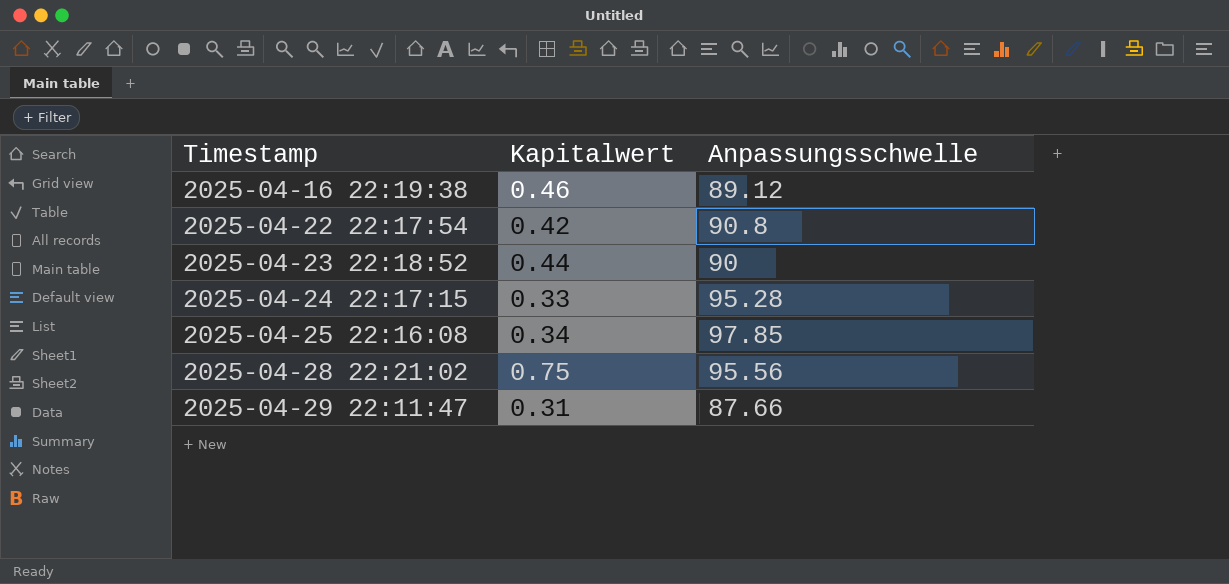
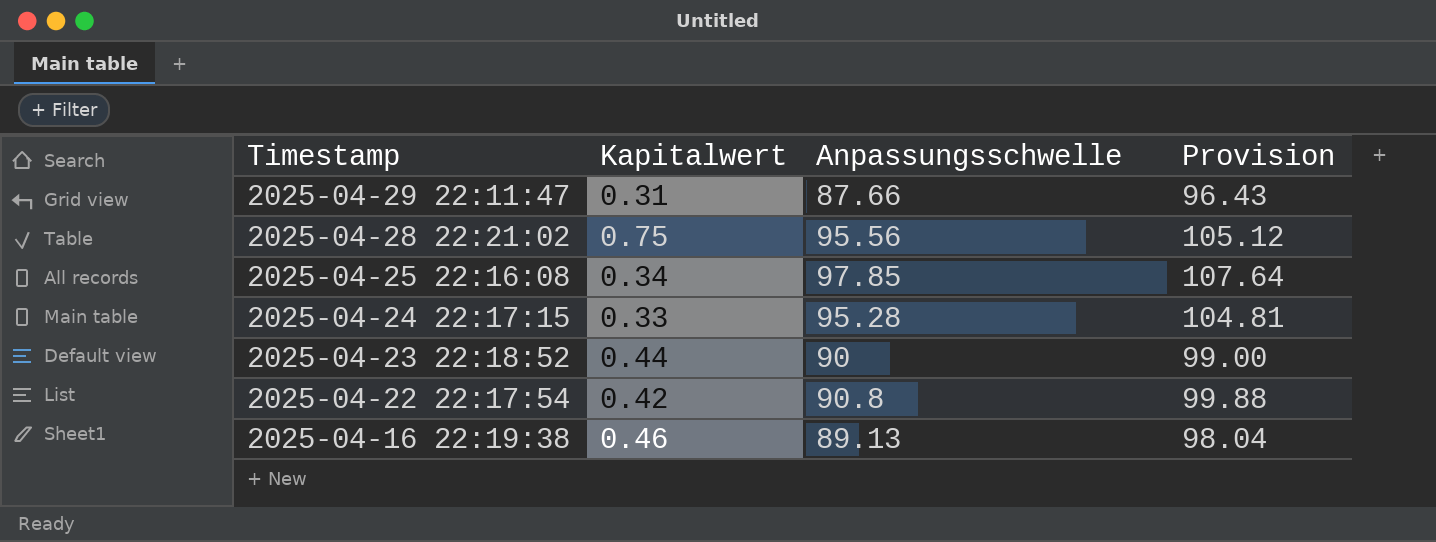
row order: Timestamp ascending -> Timestamp descending
column Provision | formula: none -> [Anpassungsschwelle] * 1.1
2025-04-16 22:19:38 | Anpassungsschwelle: 89.12 -> 89.13

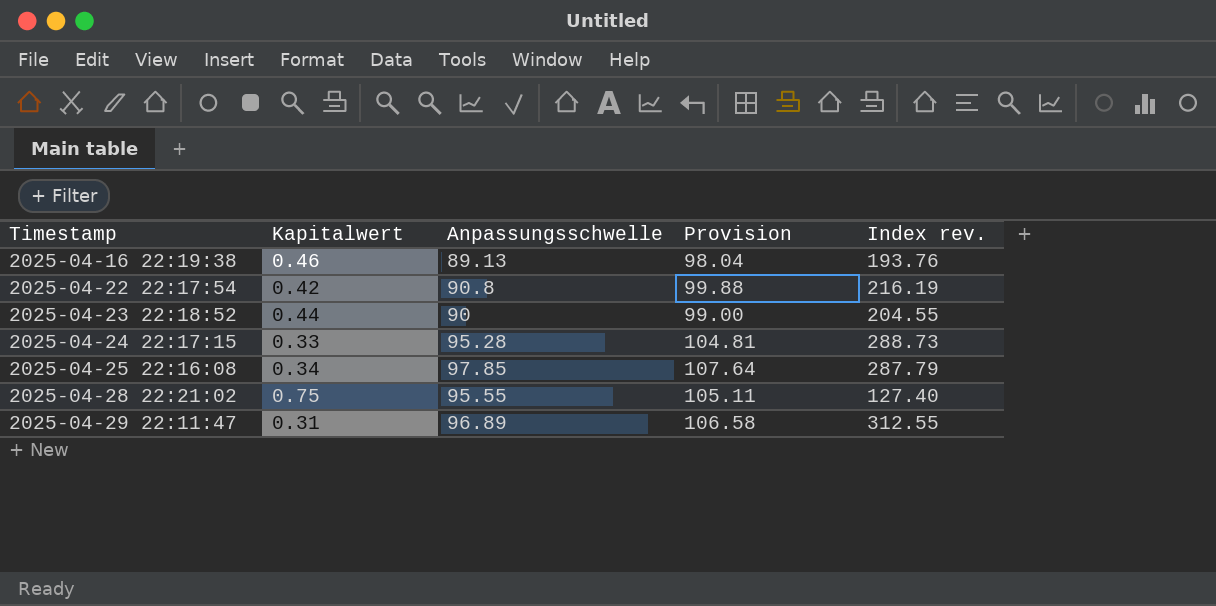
row order: Timestamp descending -> Timestamp ascending
column Index rev. | formula: none -> [Anpassungsschwelle] / [Kapitalwert]
2025-04-28 22:21:02 | Anpassungsschwelle: 95.56 -> 95.55
2025-04-28 22:21:02 | Provision: 105.12 -> 105.11
2025-04-29 22:11:47 | Anpassungsschwelle: 87.66 -> 96.89
2025-04-29 22:11:47 | Provision: 96.43 -> 106.58

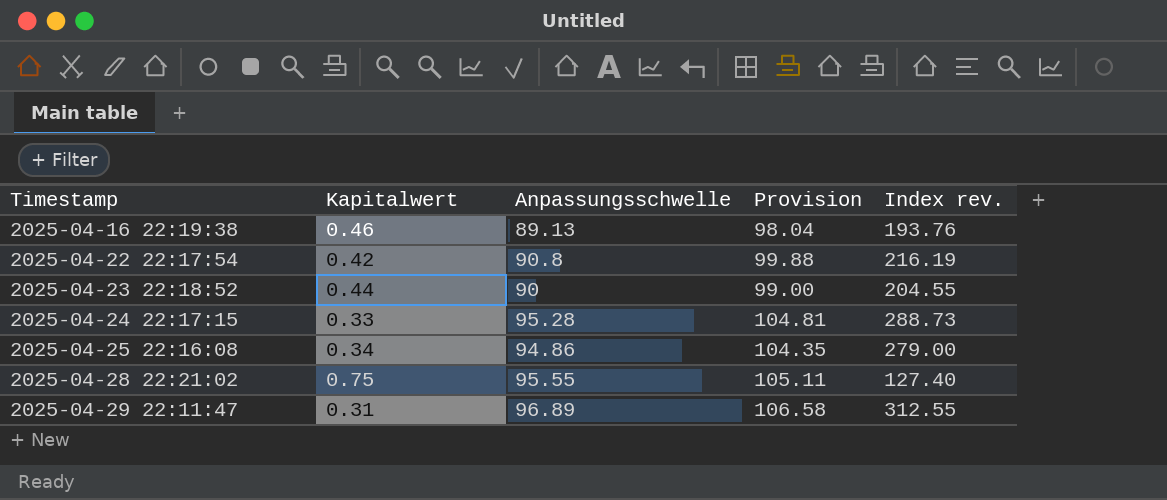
2025-04-25 22:16:08 | Anpassungsschwelle: 97.85 -> 94.86
2025-04-25 22:16:08 | Provision: 107.64 -> 104.35
2025-04-25 22:16:08 | Index rev.: 287.79 -> 279.00

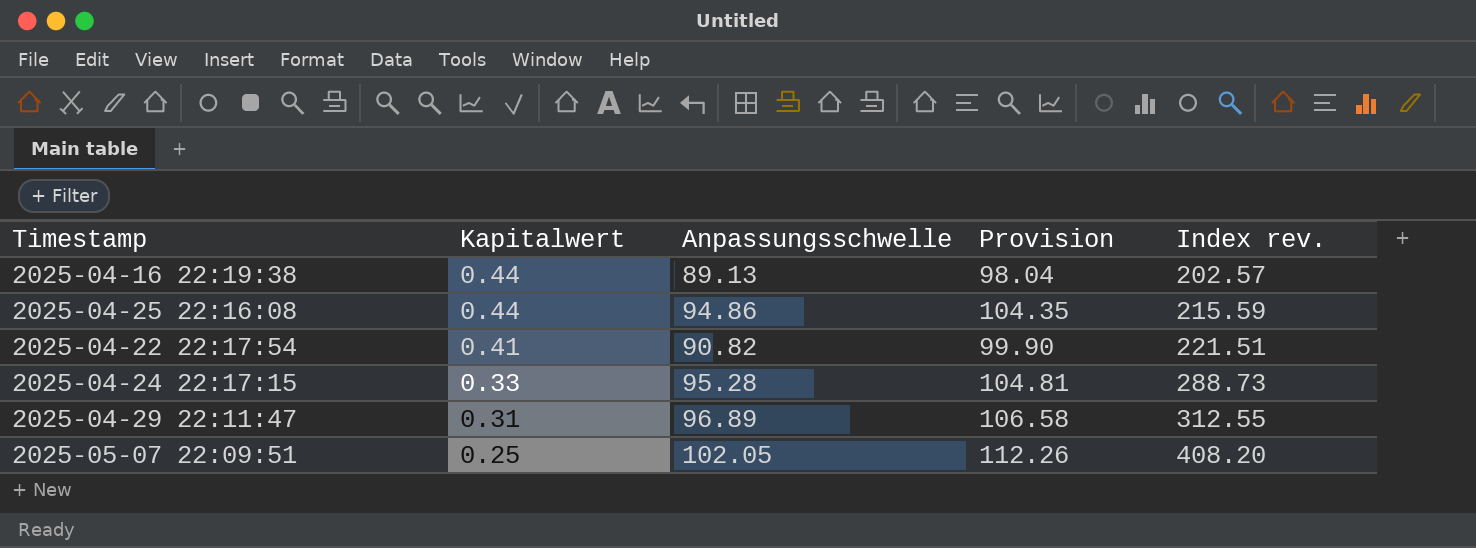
row order: Timestamp ascending -> Kapitalwert descending
row 2025-04-23 22:18:52: 0.44 | 90 | 99.00 | 204.55 -> none
row 2025-04-28 22:21:02: 0.75 | 95.55 | 105.11 | 127.40 -> none
2025-04-16 22:19:38 | Kapitalwert: 0.46 -> 0.44
2025-04-16 22:19:38 | Index rev.: 193.76 -> 202.57
2025-04-25 22:16:08 | Kapitalwert: 0.34 -> 0.44
2025-04-25 22:16:08 | Index rev.: 279.00 -> 215.59
2025-04-22 22:17:54 | Kapitalwert: 0.42 -> 0.41
2025-04-22 22:17:54 | Anpassungsschwelle: 90.8 -> 90.82
2025-04-22 22:17:54 | Provision: 99.88 -> 99.90
2025-04-22 22:17:54 | Index rev.: 216.19 -> 221.51
row 2025-05-07 22:09:51: none -> 0.25 | 102.05 | 112.26 | 408.20

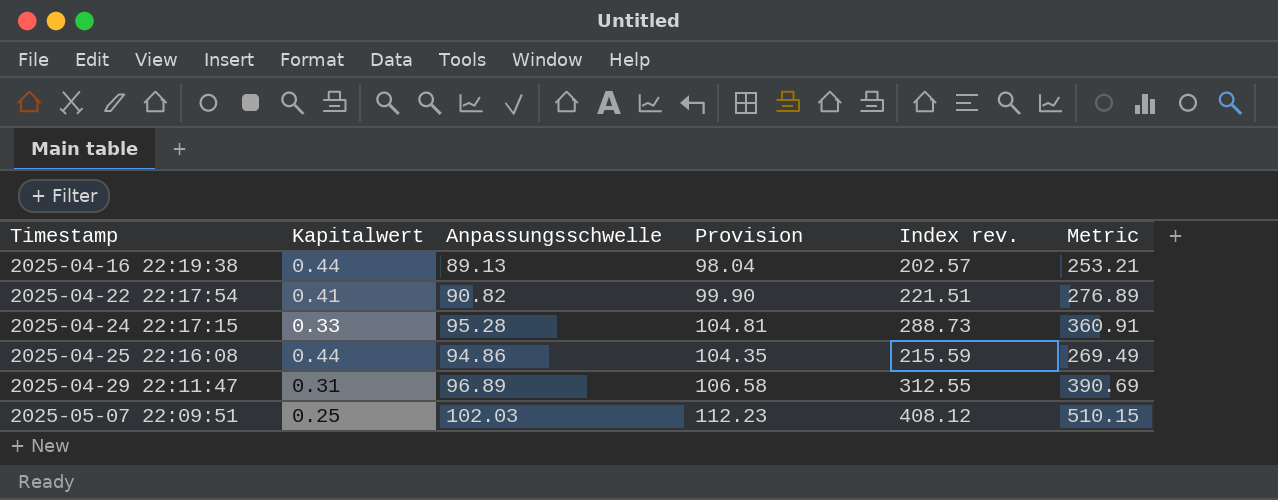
row order: Kapitalwert descending -> Timestamp ascending
column Metric | formula: none -> [Index rev.] * 1.25
2025-05-07 22:09:51 | Anpassungsschwelle: 102.05 -> 102.03
2025-05-07 22:09:51 | Provision: 112.26 -> 112.23
2025-05-07 22:09:51 | Index rev.: 408.20 -> 408.12

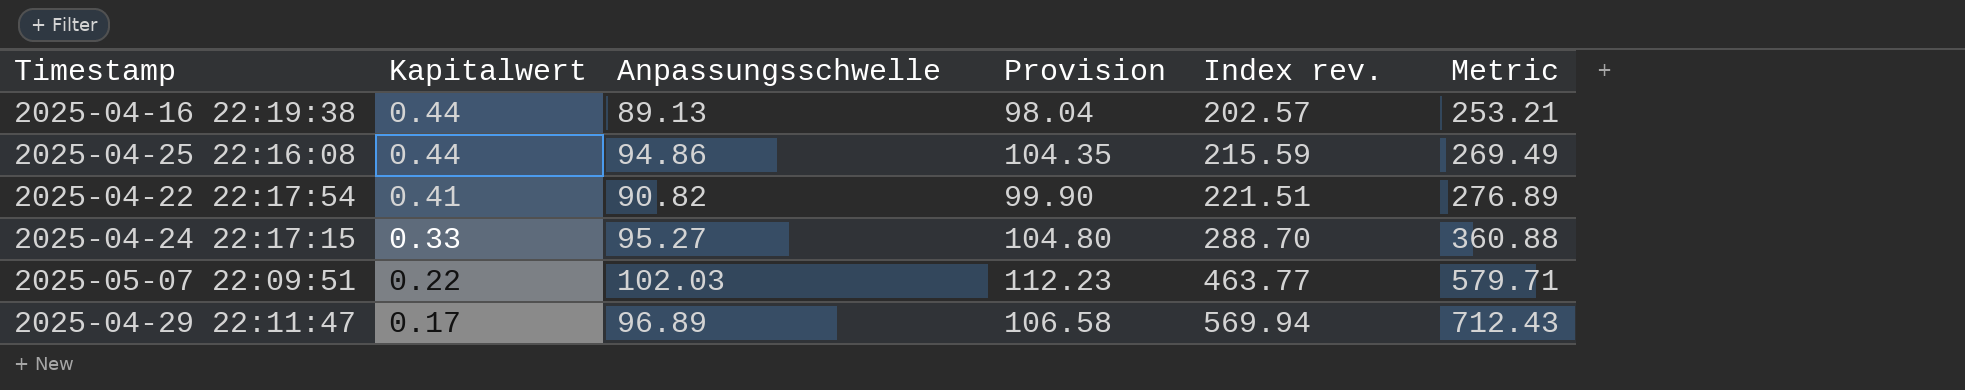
row order: Timestamp ascending -> Kapitalwert descending
2025-04-24 22:17:15 | Anpassungsschwelle: 95.28 -> 95.27
2025-04-24 22:17:15 | Provision: 104.81 -> 104.80
2025-04-24 22:17:15 | Index rev.: 288.73 -> 288.70
2025-04-24 22:17:15 | Metric: 360.91 -> 360.88
2025-05-07 22:09:51 | Kapitalwert: 0.25 -> 0.22
2025-05-07 22:09:51 | Index rev.: 408.12 -> 463.77
2025-05-07 22:09:51 | Metric: 510.15 -> 579.71
2025-04-29 22:11:47 | Kapitalwert: 0.31 -> 0.17
2025-04-29 22:11:47 | Index rev.: 312.55 -> 569.94
2025-04-29 22:11:47 | Metric: 390.69 -> 712.43

